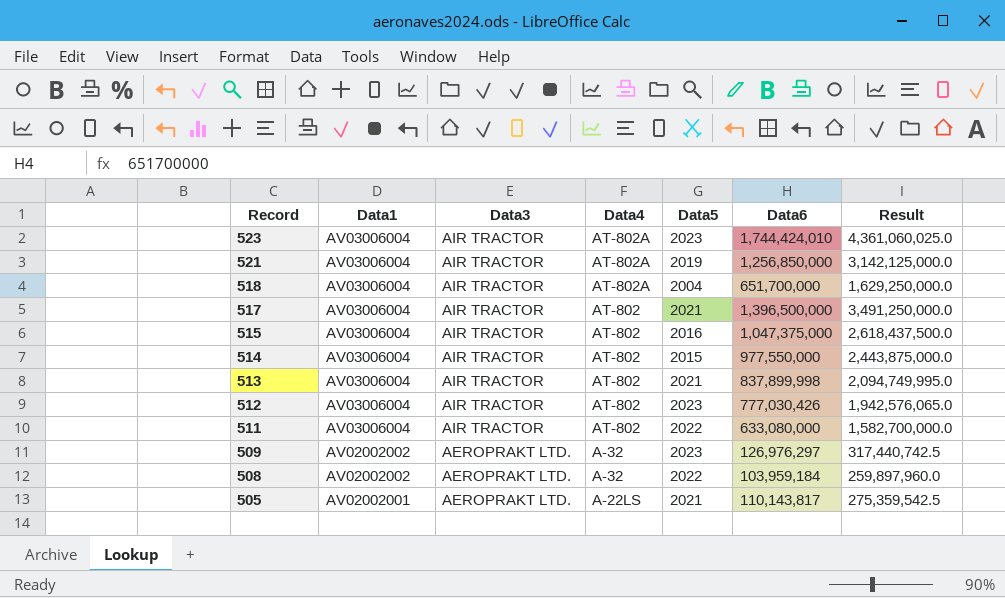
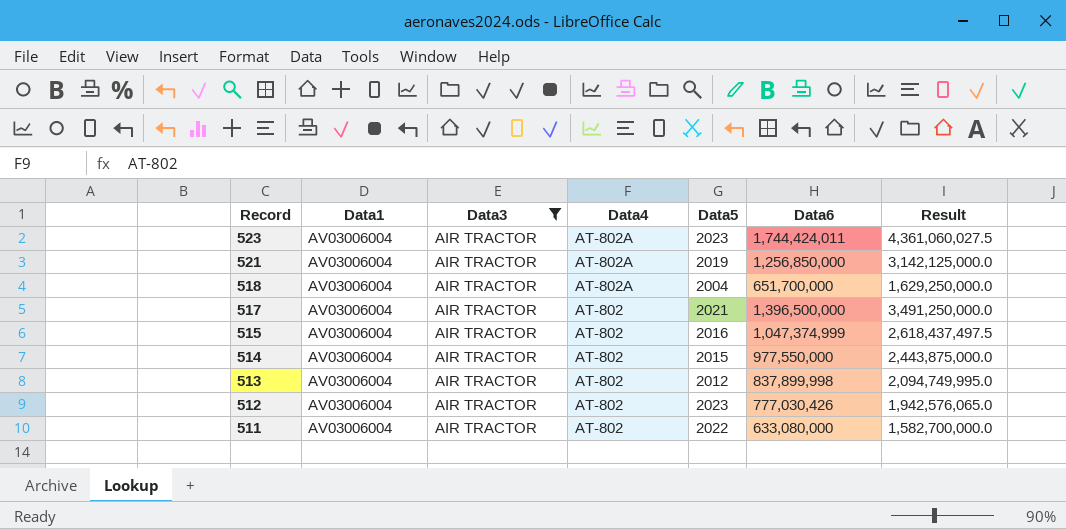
filter: none -> Data3 = AIR TRACTOR
523 | Data6: 1,744,424,010 -> 1,744,424,011
523 | Result: 4,361,060,025.0 -> 4,361,060,027.5
515 | Data6: 1,047,375,000 -> 1,047,374,999
515 | Result: 2,618,437,500.0 -> 2,618,437,497.5
513 | Data5: 2021 -> 2012

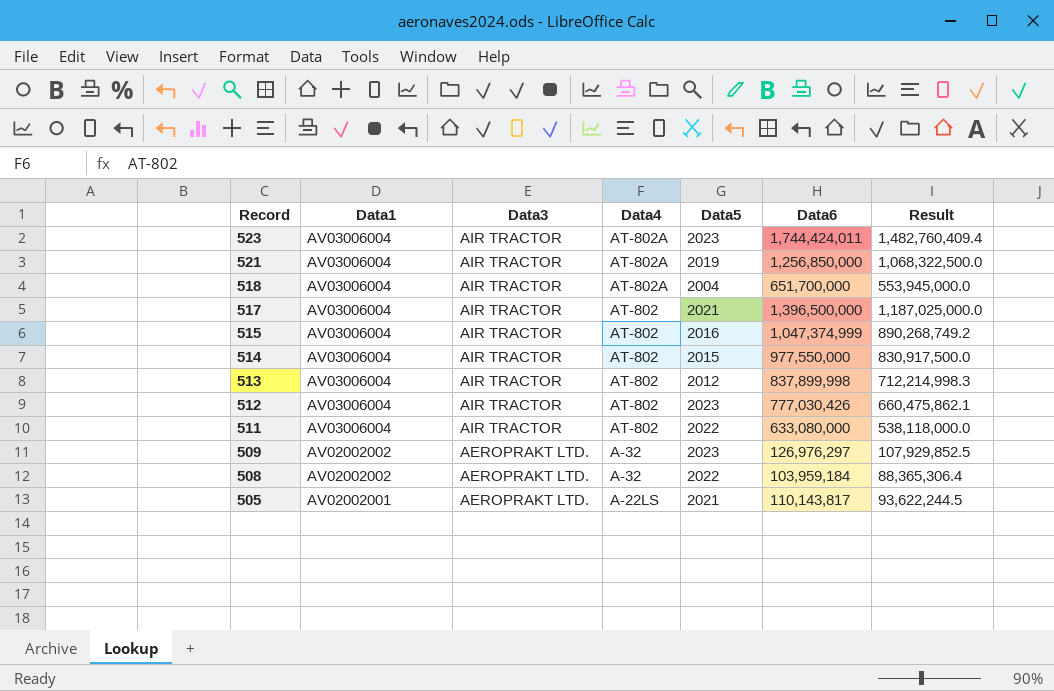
filter: Data3 = AIR TRACTOR -> none
column Result | formula: [Data6] * 2.5 -> [Data6] * 0.85

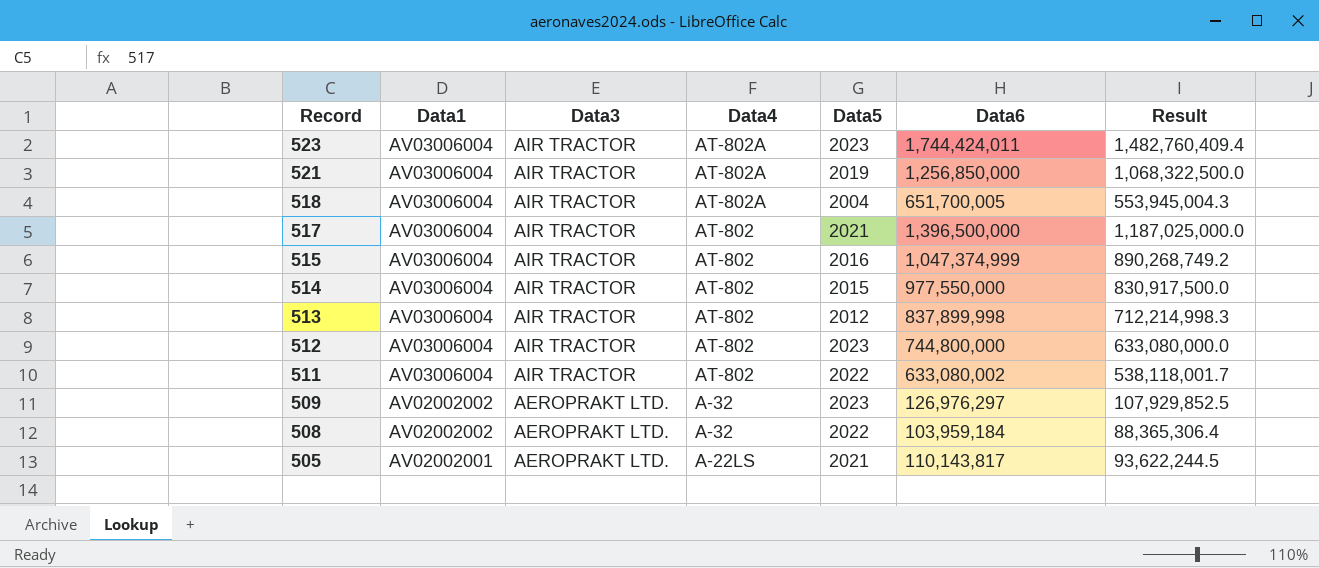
518 | Data6: 651,700,000 -> 651,700,005
518 | Result: 553,945,000.0 -> 553,945,004.3
512 | Data6: 777,030,426 -> 744,800,000
512 | Result: 660,475,862.1 -> 633,080,000.0
511 | Data6: 633,080,000 -> 633,080,002
511 | Result: 538,118,000.0 -> 538,118,001.7

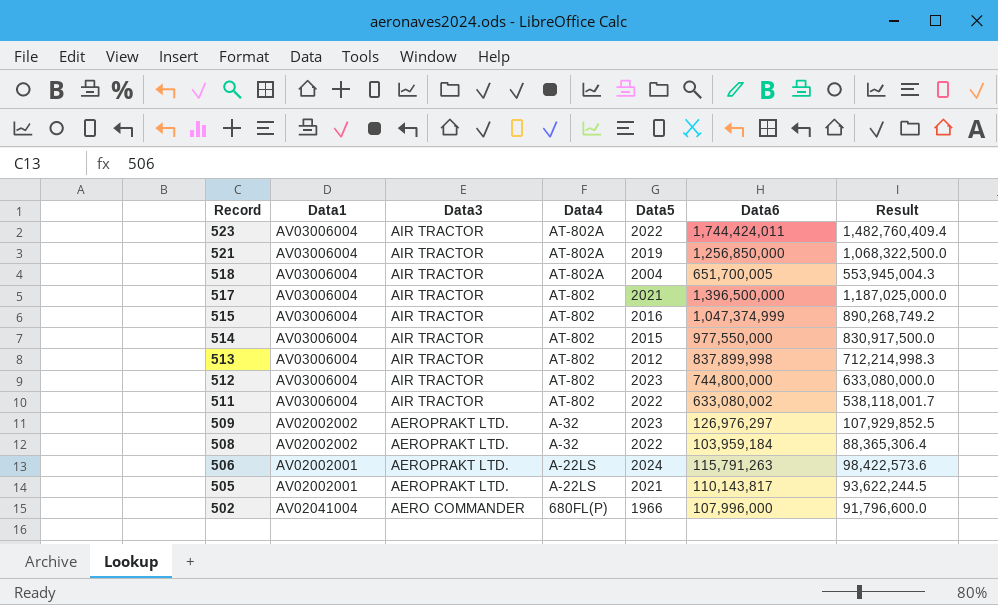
523 | Data5: 2023 -> 2022
row 506: none -> AV02002001 | AEROPRAKT LTD. | A-22LS | 2024 | 115,791,263 | 98,422,573.6
row 502: none -> AV02041004 | AERO COMMANDER | 680FL(P) | 1966 | 107,996,000 | 91,796,600.0

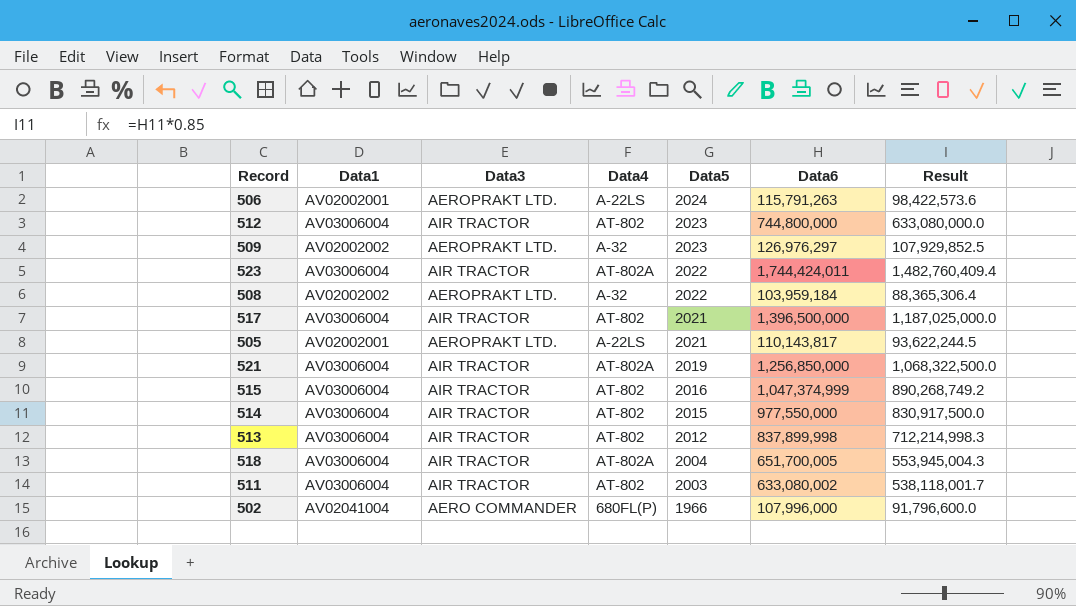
row order: Record descending -> Data5 descending
511 | Data5: 2022 -> 2003

